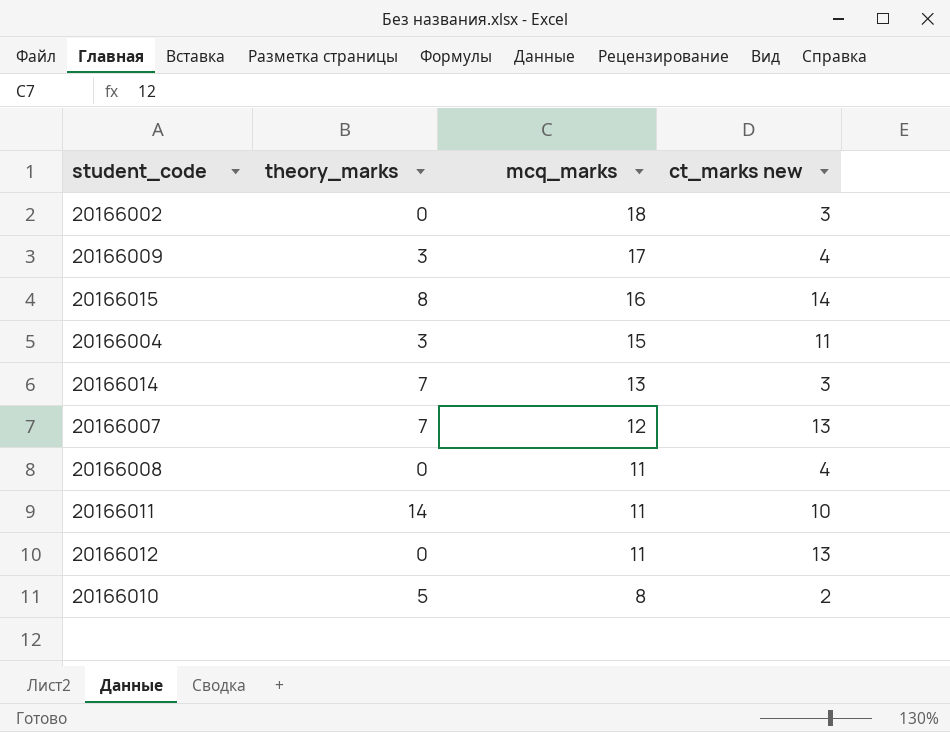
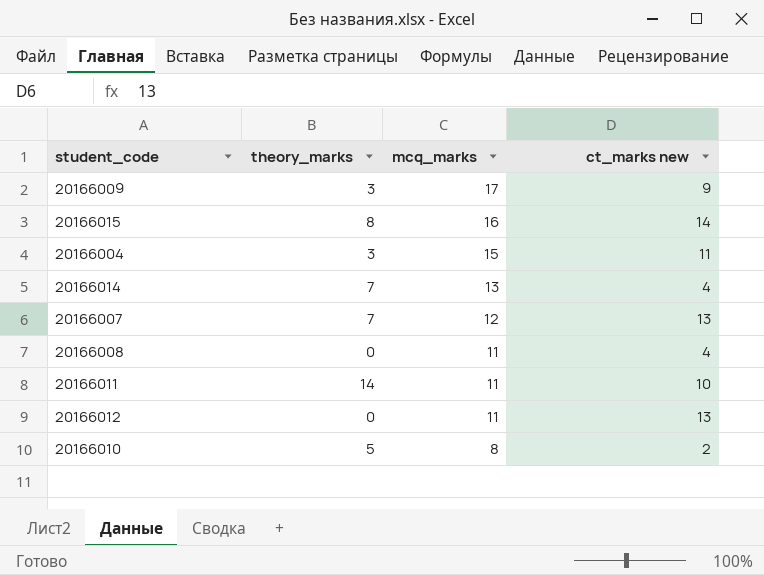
row 20166002: 0 | 18 | 3 -> none
20166009 | ct_marks new: 4 -> 9
20166014 | ct_marks new: 3 -> 4

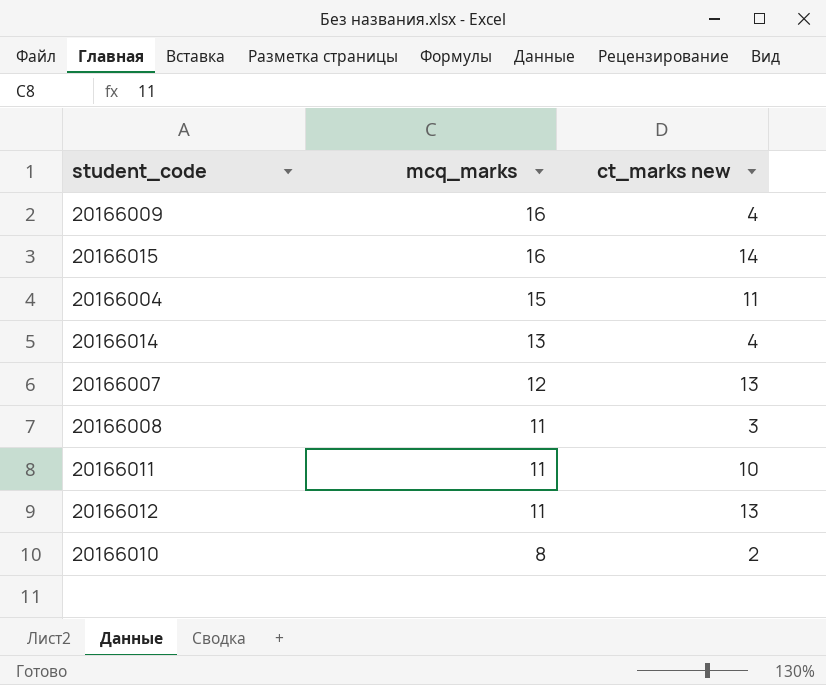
column theory_marks | position: 2 -> none
20166009 | mcq_marks: 17 -> 16
20166009 | ct_marks new: 9 -> 4
20166008 | ct_marks new: 4 -> 3

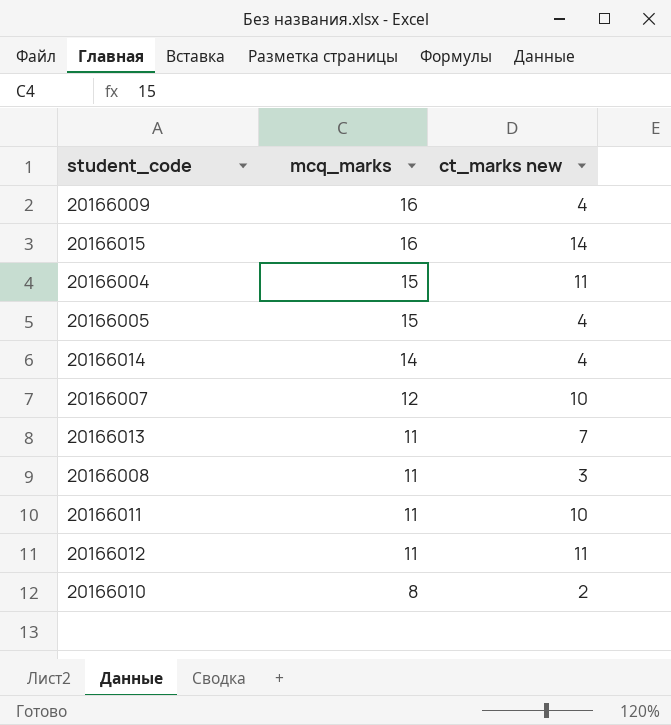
row 20166005: none -> 15 | 4
20166014 | mcq_marks: 13 -> 14
20166007 | ct_marks new: 13 -> 10
row 20166013: none -> 11 | 7
20166012 | ct_marks new: 13 -> 11

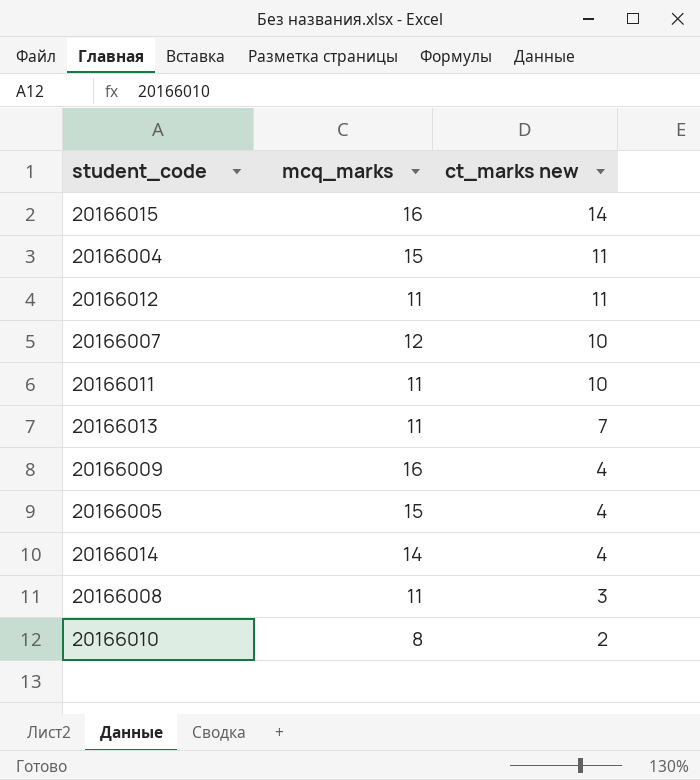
row order: mcq_marks descending -> ct_marks new descending

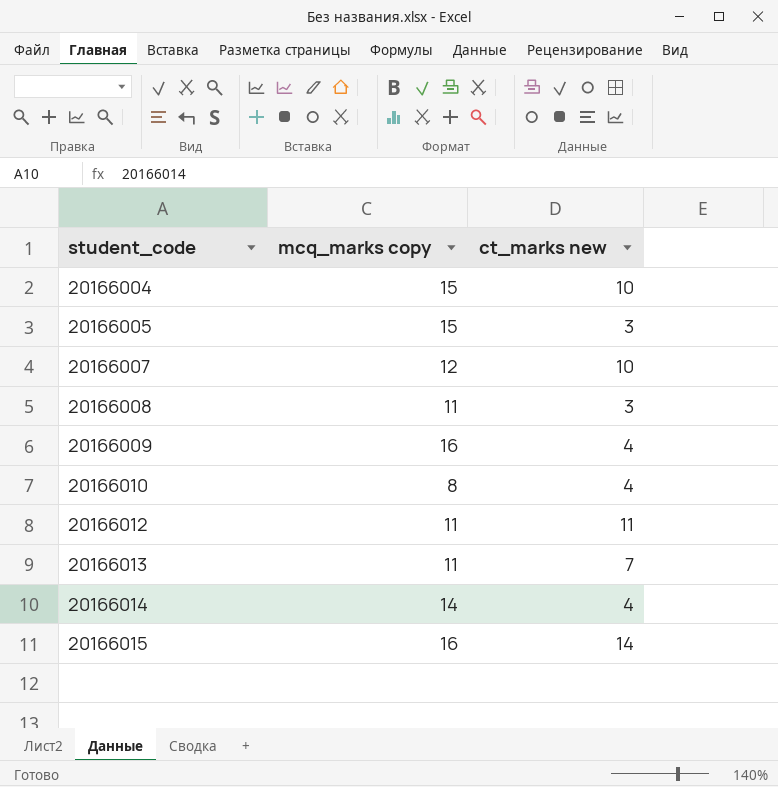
row order: ct_marks new descending -> student_code ascending
column name: mcq_marks -> mcq_marks copy
row 20166011: 11 | 10 -> none
20166004 | ct_marks new: 11 -> 10
20166005 | ct_marks new: 4 -> 3
20166010 | ct_marks new: 2 -> 4

